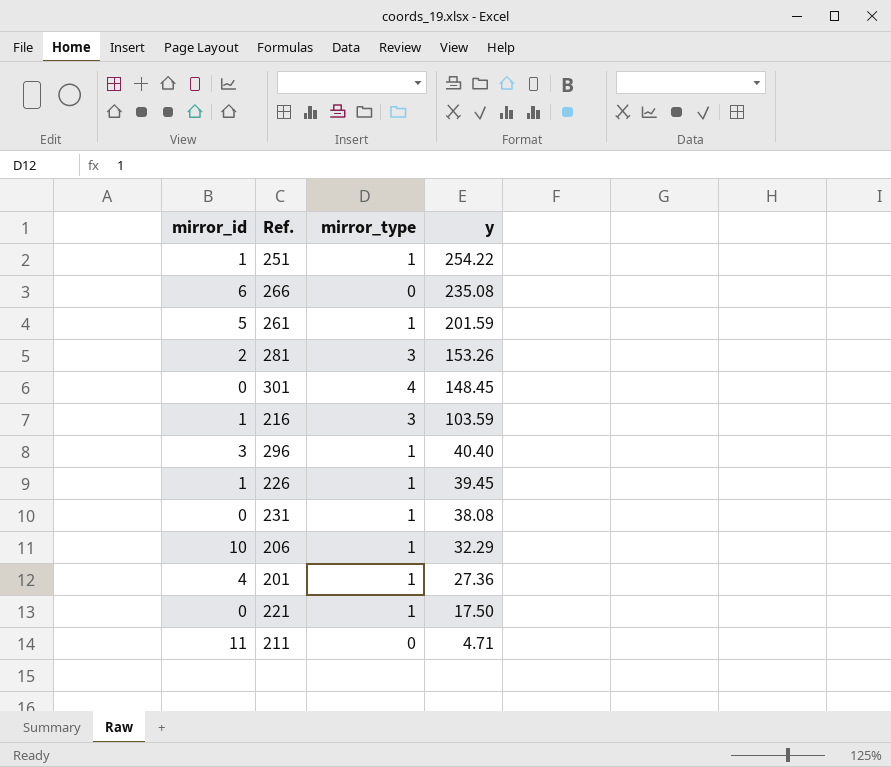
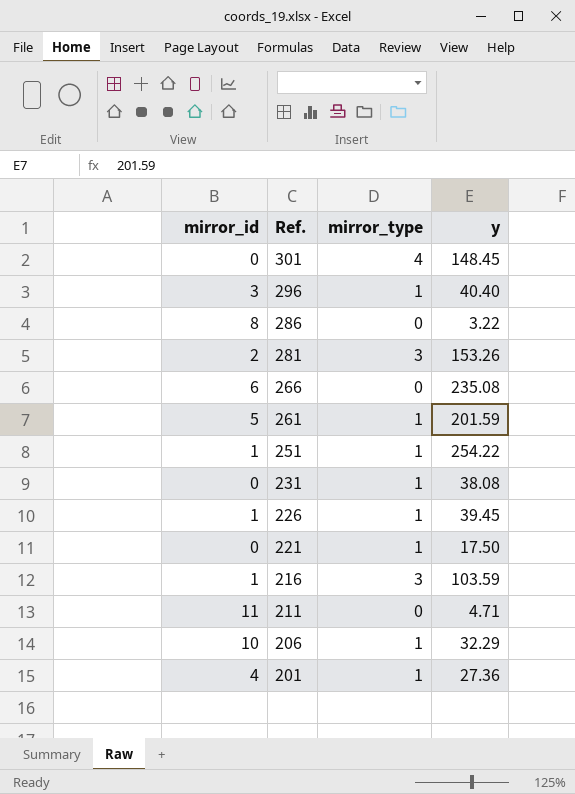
row order: y descending -> Ref. descending
row 286: none -> 8 | 0 | 3.22

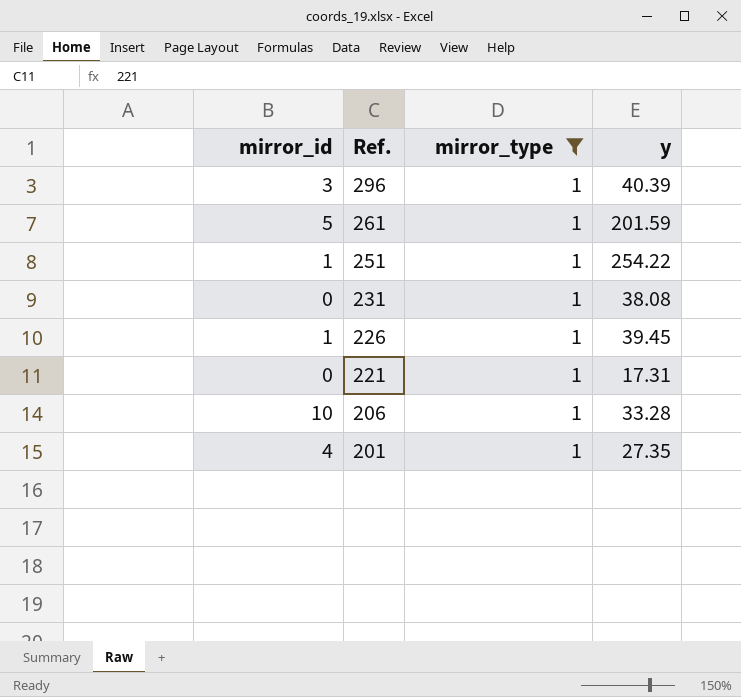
filter: none -> mirror_type = 1
296 | y: 40.40 -> 40.39
221 | y: 17.50 -> 17.31
206 | y: 32.29 -> 33.28
201 | y: 27.36 -> 27.35

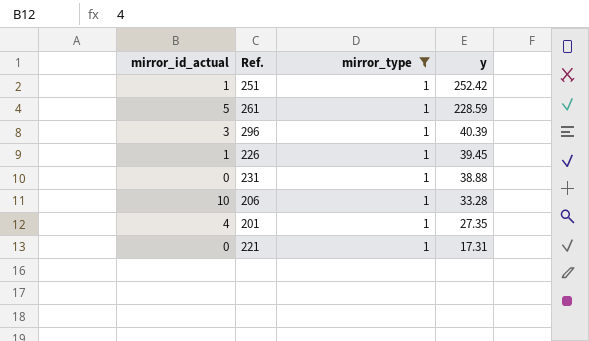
row order: Ref. descending -> y descending
column name: mirror_id -> mirror_id_actual
251 | y: 254.22 -> 252.42
261 | y: 201.59 -> 228.59
231 | y: 38.08 -> 38.88

